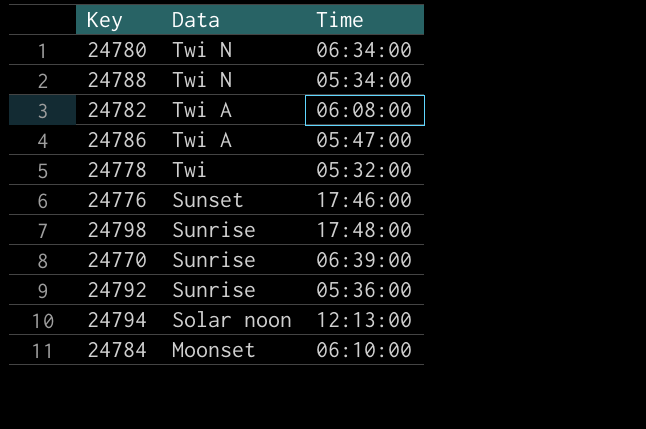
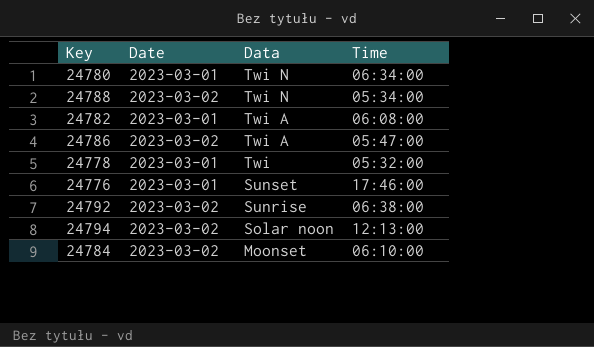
column Date | position: none -> 2
row 24798: Sunrise | 17:48:00 -> none
row 24770: Sunrise | 06:39:00 -> none
24792 | Time: 05:36:00 -> 06:38:00

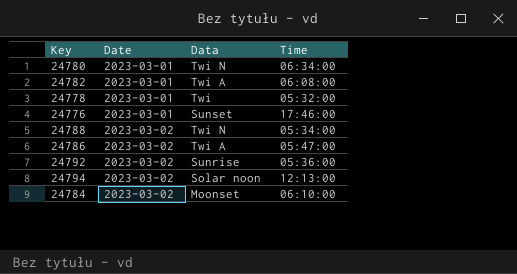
row order: Data descending -> Date ascending
24792 | Time: 06:38:00 -> 05:36:00

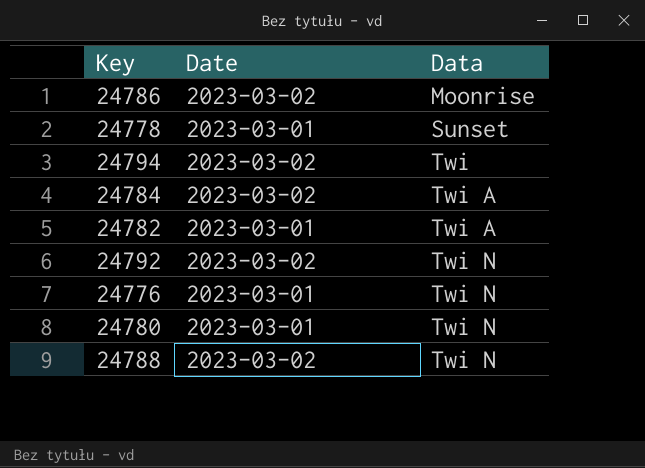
row order: Date ascending -> Data ascending
column Time | position: 4 -> none
24786 | Data: Twi A -> Moonrise
24778 | Data: Twi -> Sunset
24794 | Data: Solar noon -> Twi
24784 | Data: Moonset -> Twi A
24792 | Data: Sunrise -> Twi N
24776 | Data: Sunset -> Twi N

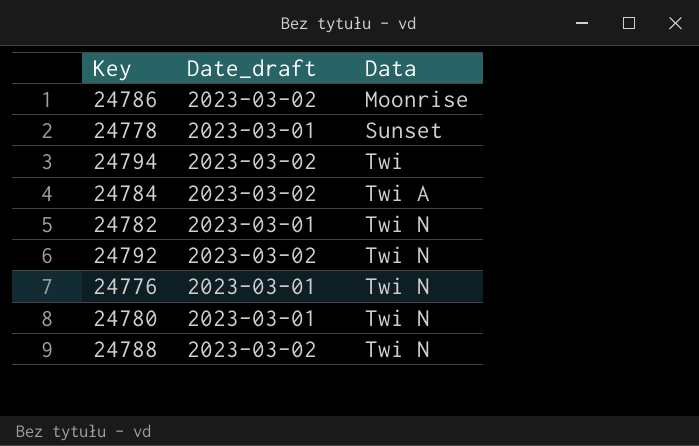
column name: Date -> Date_draft
24782 | Data: Twi A -> Twi N

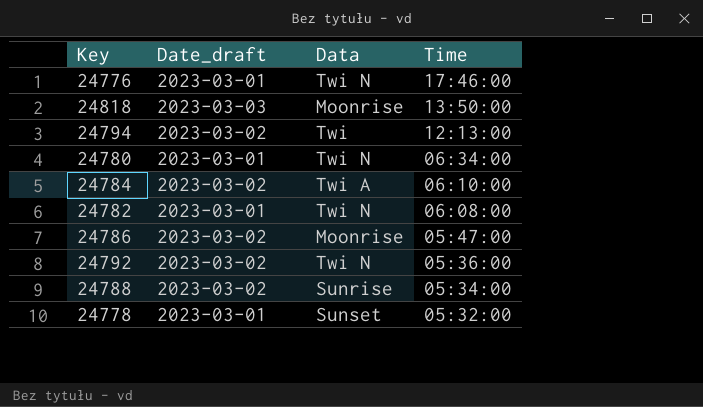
row order: Data ascending -> Time descending
column Time | position: none -> 4
row 24818: none -> 2023-03-03 | Moonrise | 13:50:00
24788 | Data: Twi N -> Sunrise

